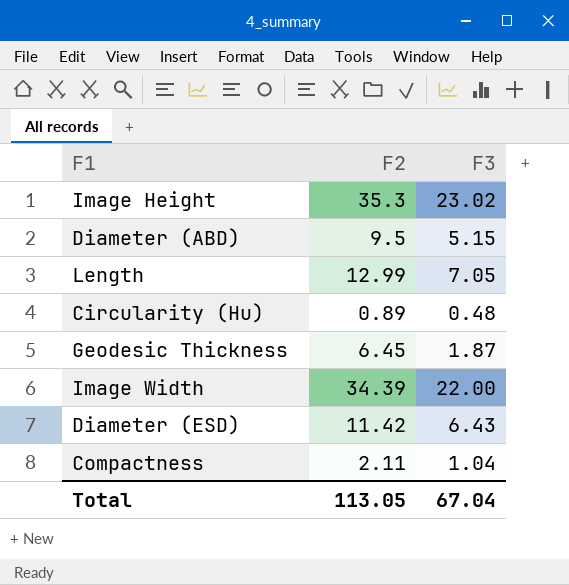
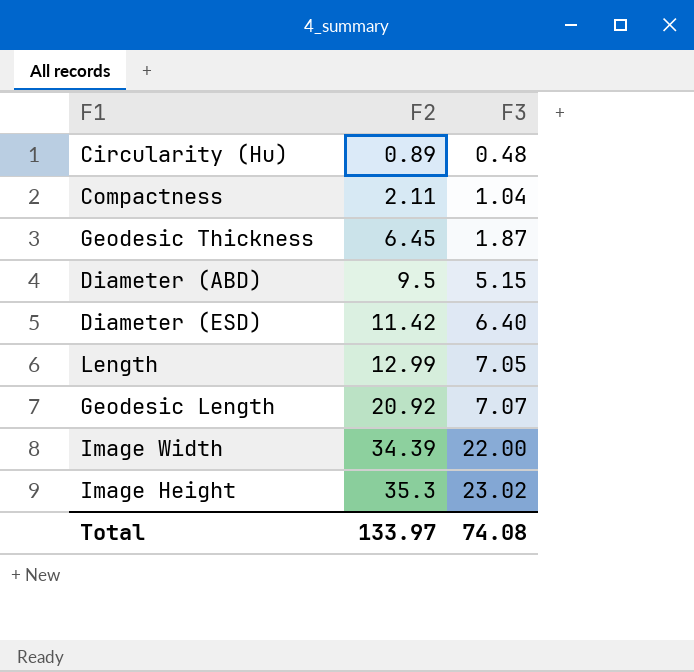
row order: none -> F2 ascending
Diameter (ESD) | F3: 6.43 -> 6.40
row Geodesic Length: none -> 20.92 | 7.07
Total | F2: 113.05 -> 133.97
Total | F3: 67.04 -> 74.08

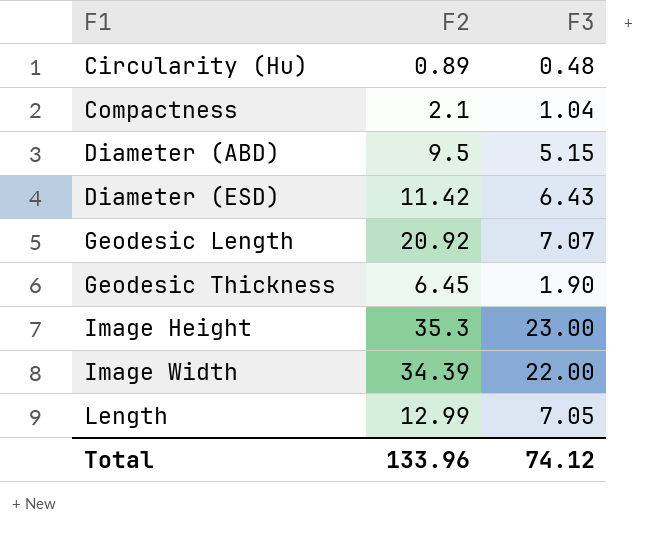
row order: F2 ascending -> F1 ascending
Compactness | F2: 2.11 -> 2.1
Diameter (ESD) | F3: 6.40 -> 6.43
Geodesic Thickness | F3: 1.87 -> 1.90
Image Height | F3: 23.02 -> 23.00
Total | F2: 133.97 -> 133.96
Total | F3: 74.08 -> 74.12

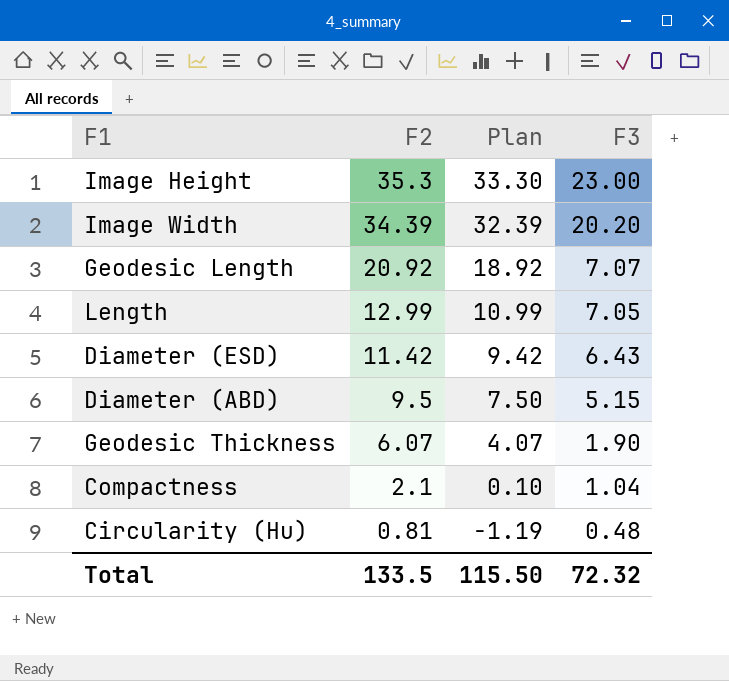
row order: F1 ascending -> F2 descending
column Plan | formula: none -> [F2] - 2
Image Width | F3: 22.00 -> 20.20
Geodesic Thickness | F2: 6.45 -> 6.07
Circularity (Hu) | F2: 0.89 -> 0.81
Total | F2: 133.96 -> 133.5
Total | F3: 74.12 -> 72.32

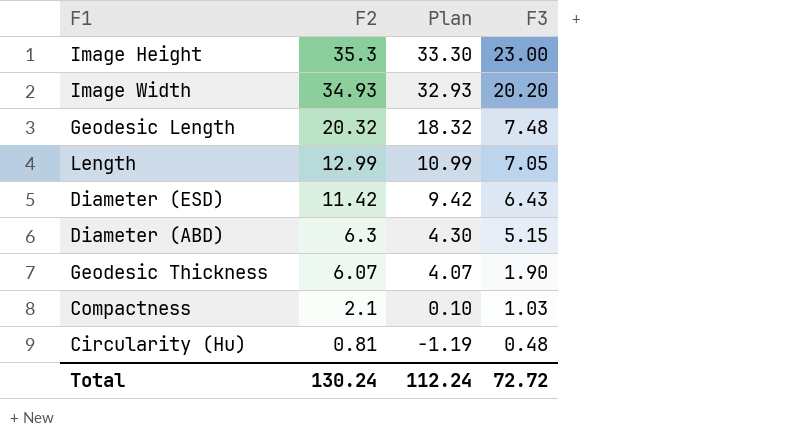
Image Width | F2: 34.39 -> 34.93
Image Width | Plan: 32.39 -> 32.93
Geodesic Length | F2: 20.92 -> 20.32
Geodesic Length | Plan: 18.92 -> 18.32
Geodesic Length | F3: 7.07 -> 7.48
Diameter (ABD) | F2: 9.5 -> 6.3
Diameter (ABD) | Plan: 7.50 -> 4.30
Compactness | F3: 1.04 -> 1.03
Total | F2: 133.5 -> 130.24
Total | Plan: 115.50 -> 112.24
Total | F3: 72.32 -> 72.72

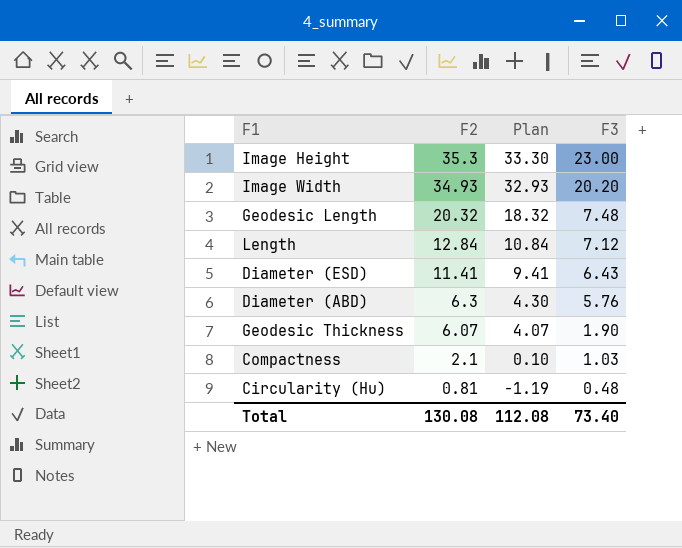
Length | F2: 12.99 -> 12.84
Length | Plan: 10.99 -> 10.84
Length | F3: 7.05 -> 7.12
Diameter (ESD) | F2: 11.42 -> 11.41
Diameter (ESD) | Plan: 9.42 -> 9.41
Diameter (ABD) | F3: 5.15 -> 5.76
Total | F2: 130.24 -> 130.08
Total | Plan: 112.24 -> 112.08
Total | F3: 72.72 -> 73.40

